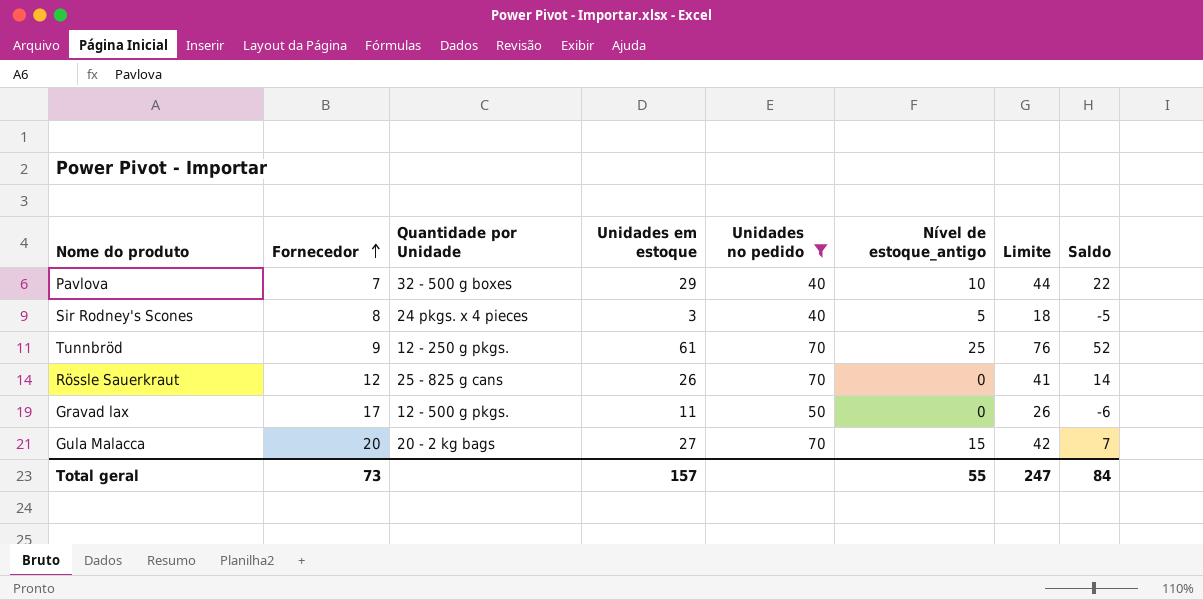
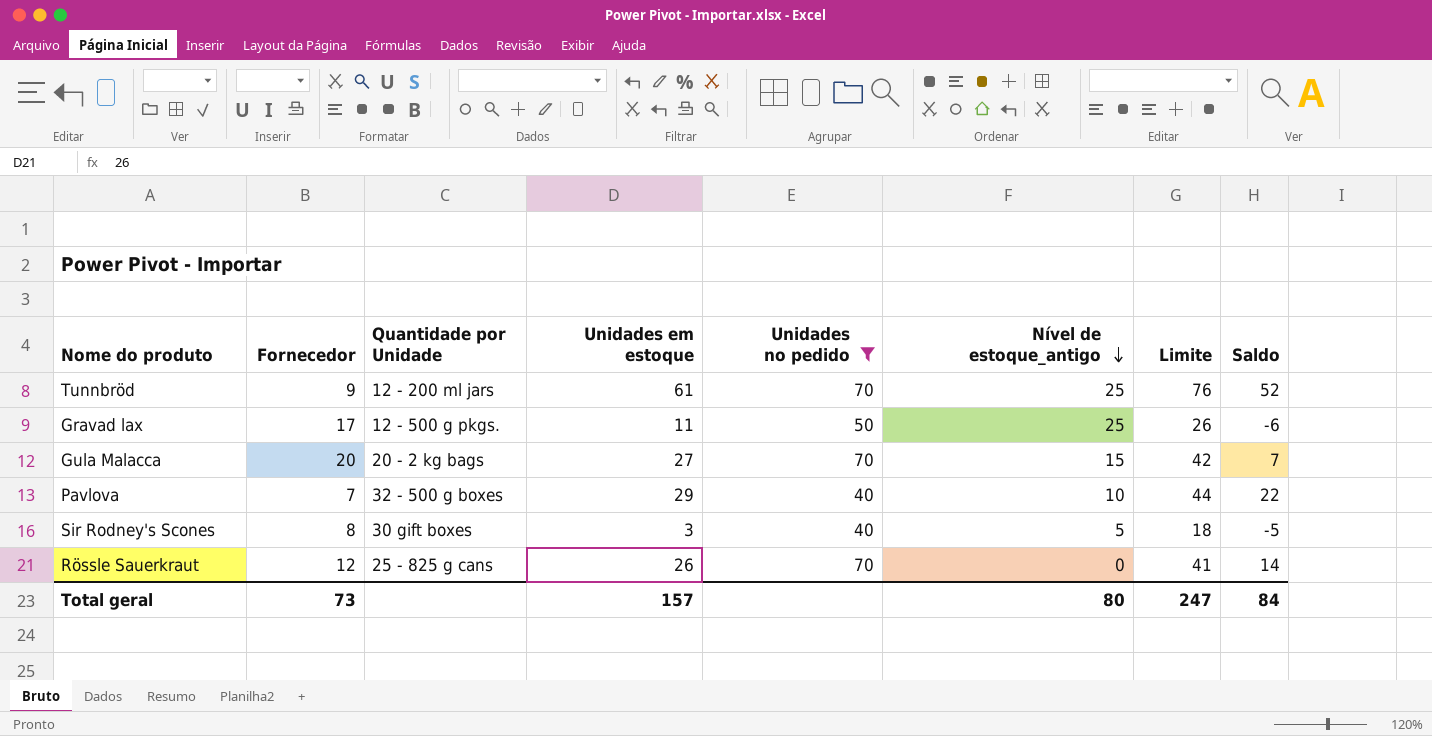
row order: Fornecedor ascending -> Nível de estoque_antigo descending
Tunnbröd | Quantidade por Unidade: 12 - 250 g pkgs. -> 12 - 200 ml jars
Gravad lax | Nível de estoque_antigo: 0 -> 25
Sir Rodney's Scones | Quantidade por Unidade: 24 pkgs. x 4 pieces -> 30 gift boxes
Total geral | Nível de estoque_antigo: 55 -> 80

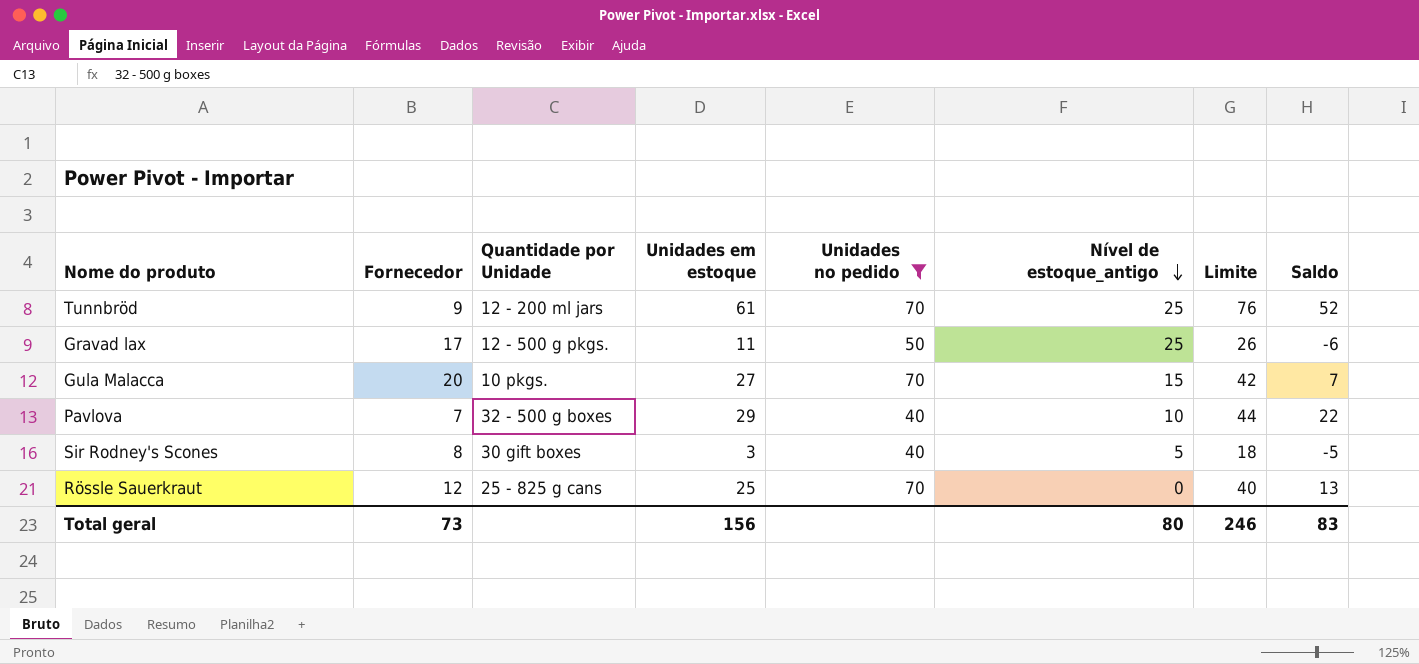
Gula Malacca | Quantidade por Unidade: 20 - 2 kg bags -> 10 pkgs.
Rössle Sauerkraut | Unidades em estoque: 26 -> 25
Rössle Sauerkraut | Limite: 41 -> 40
Rössle Sauerkraut | Saldo: 14 -> 13
Total geral | Unidades em estoque: 157 -> 156
Total geral | Limite: 247 -> 246
Total geral | Saldo: 84 -> 83

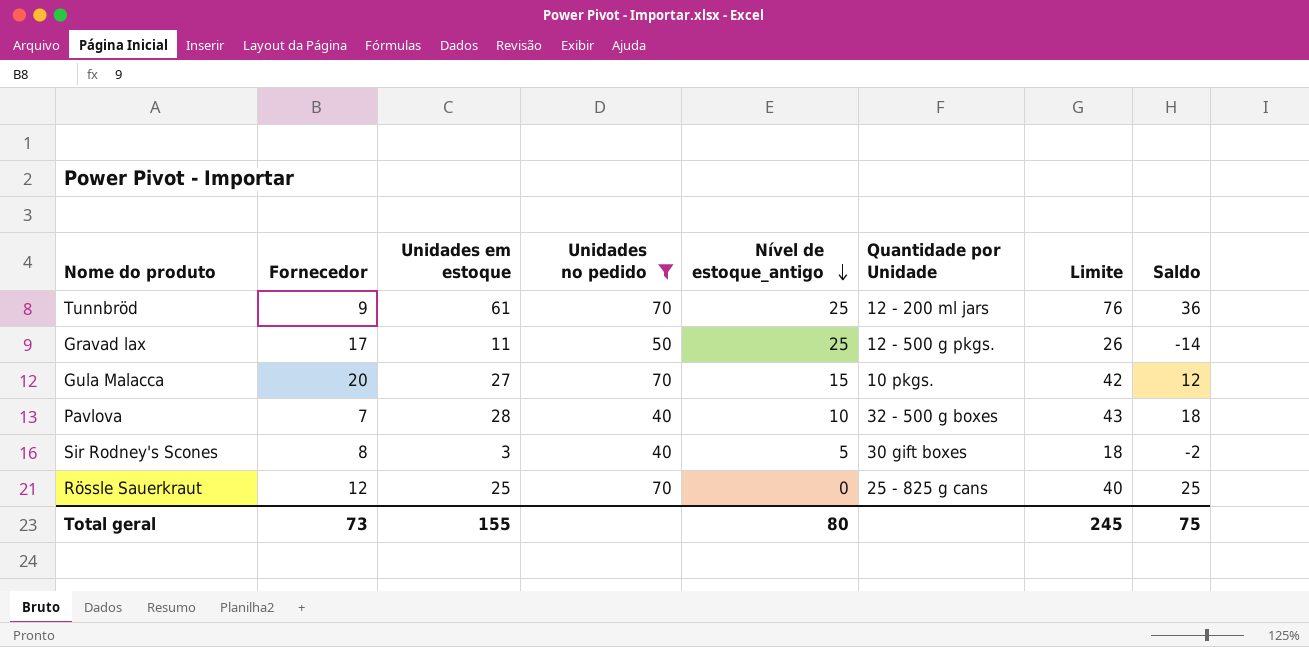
column Quantidade por Unidade | position: 3 -> 6
column Saldo | formula: [Unidades em estoque] - [Fornecedor] -> [Unidades em estoque] - [Nível de estoque_antigo]
Pavlova | Unidades em estoque: 29 -> 28
Pavlova | Limite: 44 -> 43
Total geral | Unidades em estoque: 156 -> 155
Total geral | Limite: 246 -> 245
Total geral | Saldo: 83 -> 75

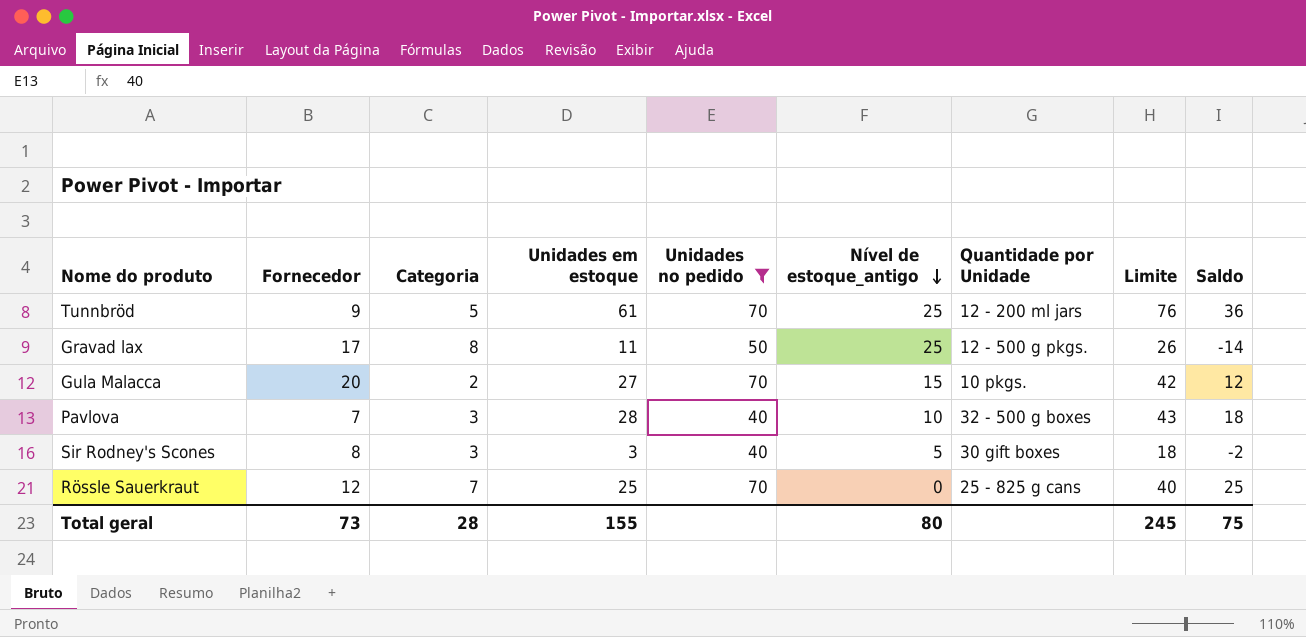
column Categoria | position: none -> 3

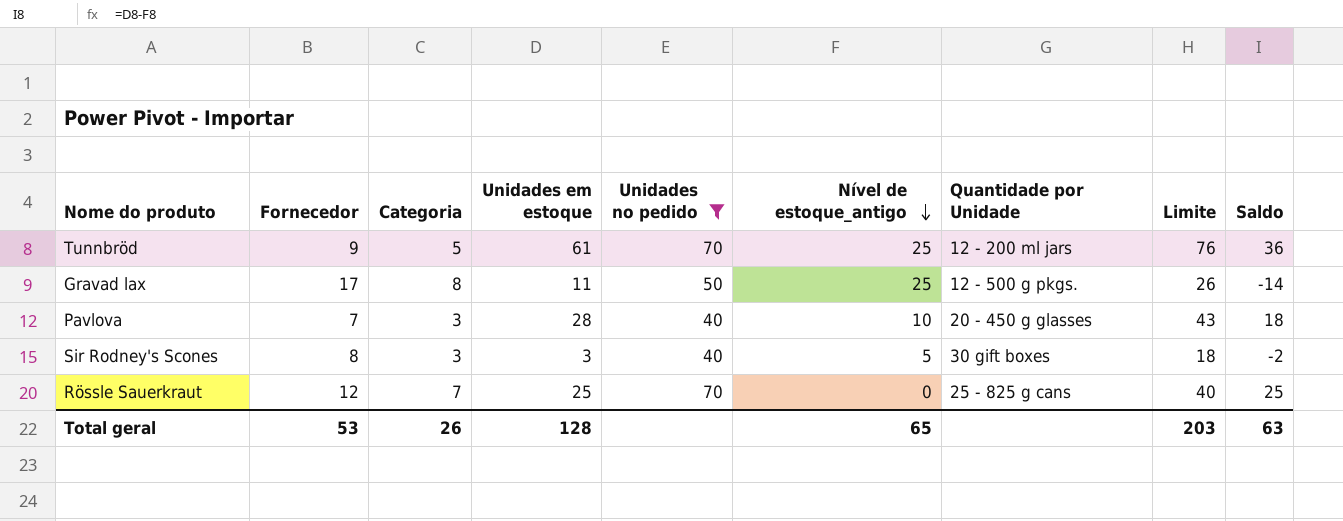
row Gula Malacca: 20 | 2 | 27 | 70 | 15 | 10 pkgs. | 42 | 12 -> none
Pavlova | Quantidade por Unidade: 32 - 500 g boxes -> 20 - 450 g glasses
Total geral | Fornecedor: 73 -> 53
Total geral | Categoria: 28 -> 26
Total geral | Unidades em estoque: 155 -> 128
Total geral | Nível de estoque_antigo: 80 -> 65
Total geral | Limite: 245 -> 203
Total geral | Saldo: 75 -> 63

